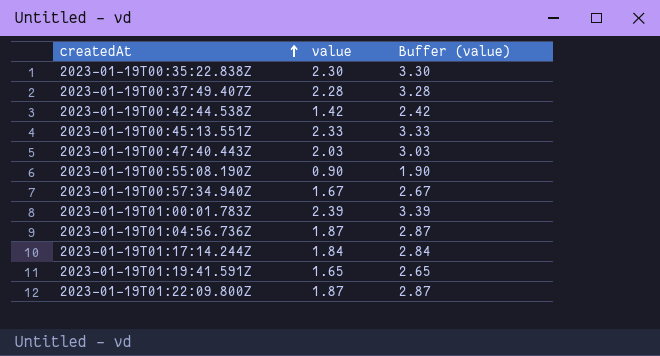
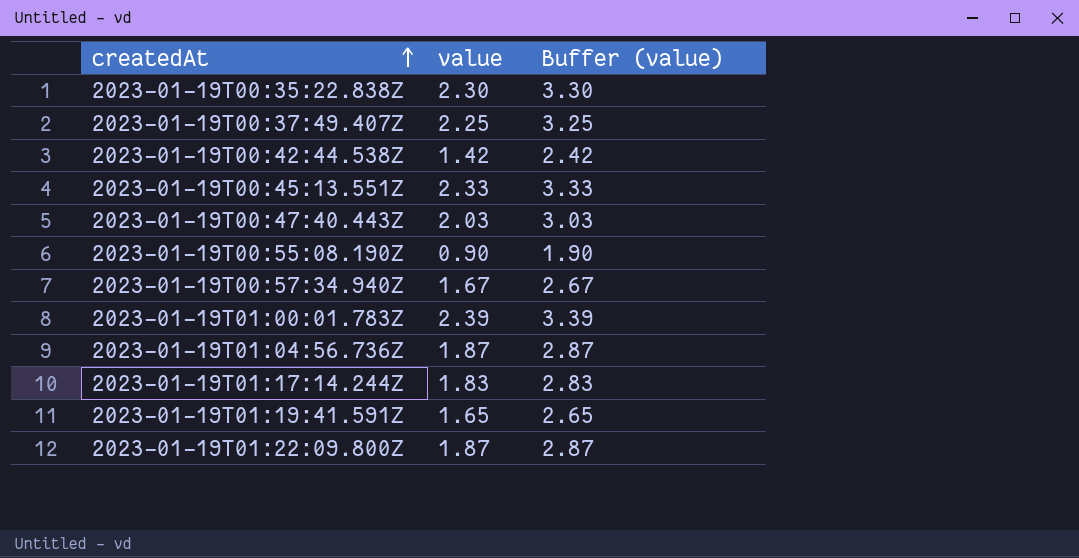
2023-01-19T00:37:49.407Z | value: 2.28 -> 2.25
2023-01-19T00:37:49.407Z | Buffer (value): 3.28 -> 3.25
2023-01-19T01:17:14.244Z | value: 1.84 -> 1.83
2023-01-19T01:17:14.244Z | Buffer (value): 2.84 -> 2.83

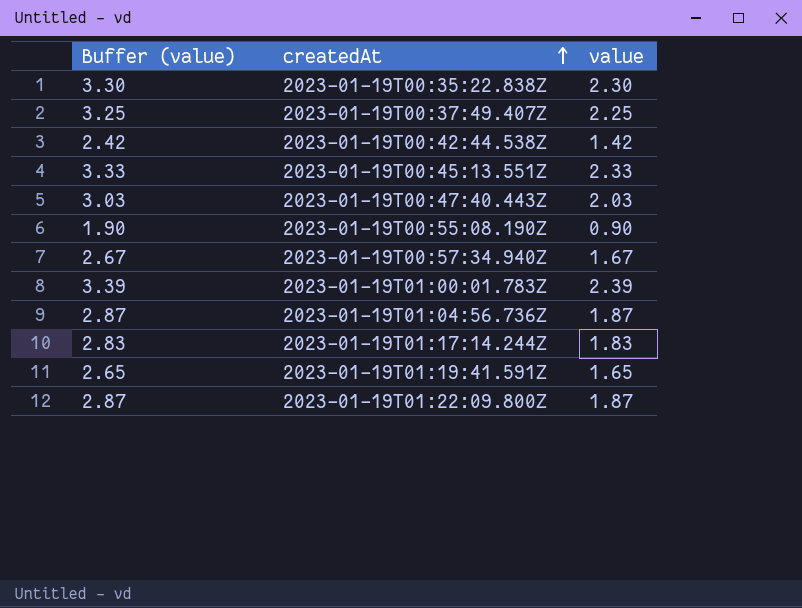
column Buffer (value) | position: 3 -> 1

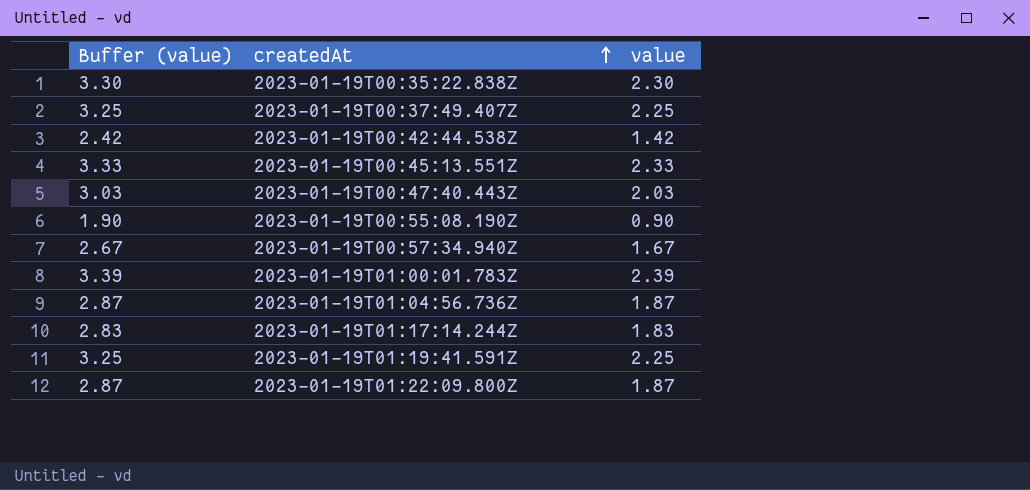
2023-01-19T01:19:41.591Z | Buffer (value): 2.65 -> 3.25
2023-01-19T01:19:41.591Z | value: 1.65 -> 2.25

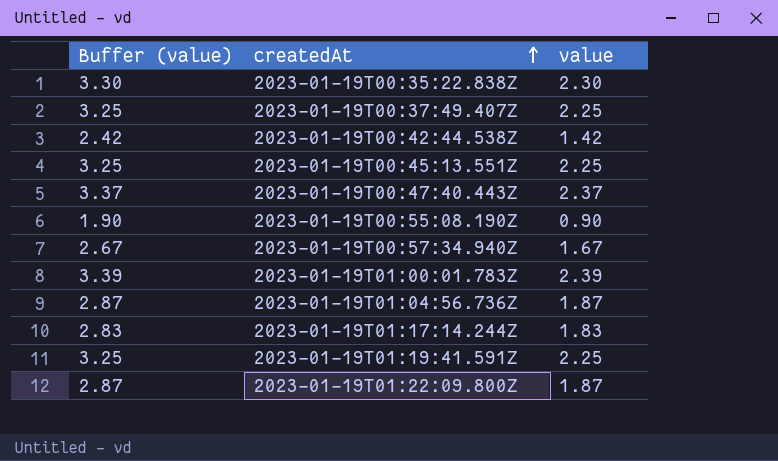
2023-01-19T00:45:13.551Z | Buffer (value): 3.33 -> 3.25
2023-01-19T00:45:13.551Z | value: 2.33 -> 2.25
2023-01-19T00:47:40.443Z | Buffer (value): 3.03 -> 3.37
2023-01-19T00:47:40.443Z | value: 2.03 -> 2.37

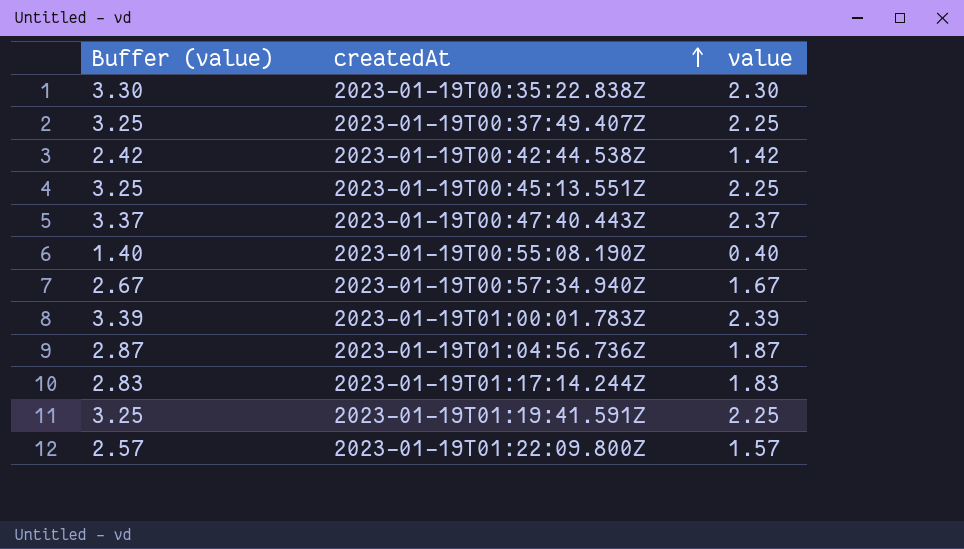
2023-01-19T00:55:08.190Z | Buffer (value): 1.90 -> 1.40
2023-01-19T00:55:08.190Z | value: 0.90 -> 0.40
2023-01-19T01:22:09.800Z | Buffer (value): 2.87 -> 2.57
2023-01-19T01:22:09.800Z | value: 1.87 -> 1.57

